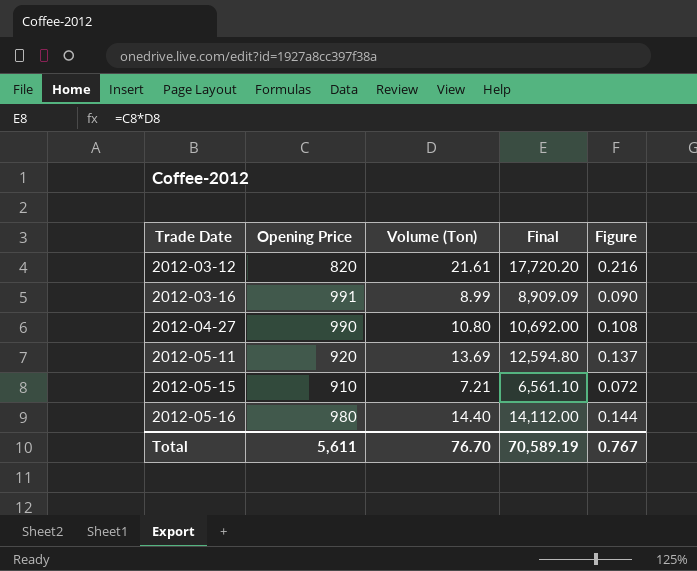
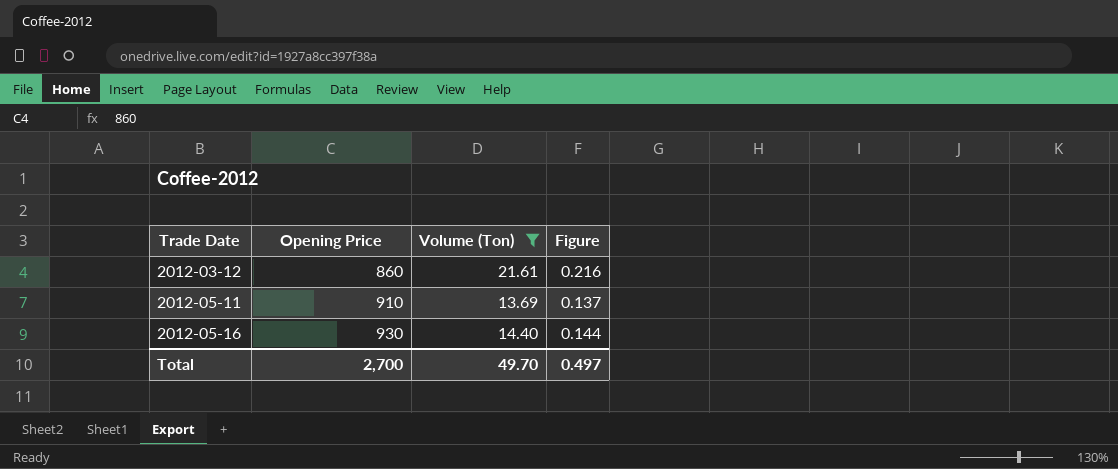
filter: none -> Volume (Ton) >= 13.69
column Final | formula: [Opening Price] * [Volume (Ton)] -> none
2012-03-12 | Opening Price: 820 -> 860
2012-05-11 | Opening Price: 920 -> 910
2012-05-16 | Opening Price: 980 -> 930
Total | Opening Price: 5,611 -> 2,700
Total | Volume (Ton): 76.70 -> 49.70
Total | Figure: 0.767 -> 0.497

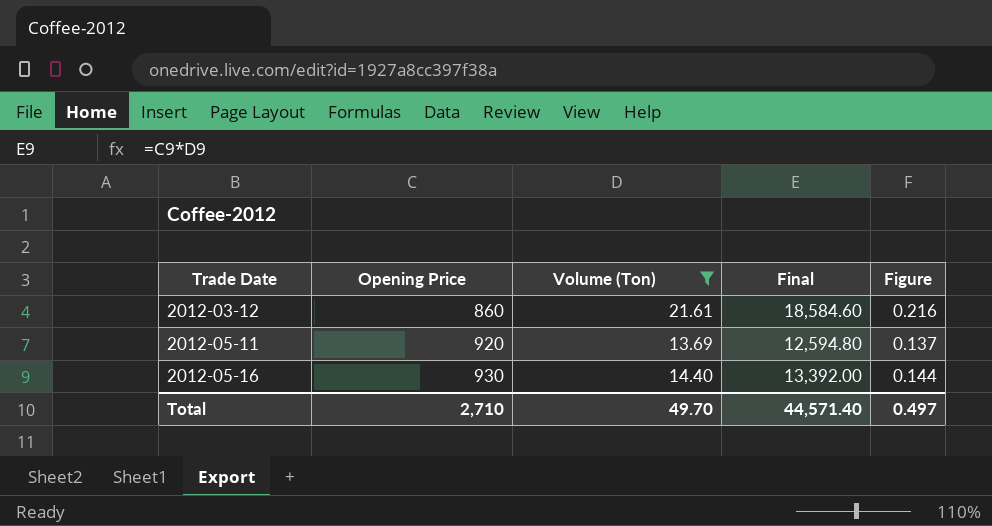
column Final | formula: none -> [Opening Price] * [Volume (Ton)]
2012-05-11 | Opening Price: 910 -> 920
Total | Opening Price: 2,700 -> 2,710

